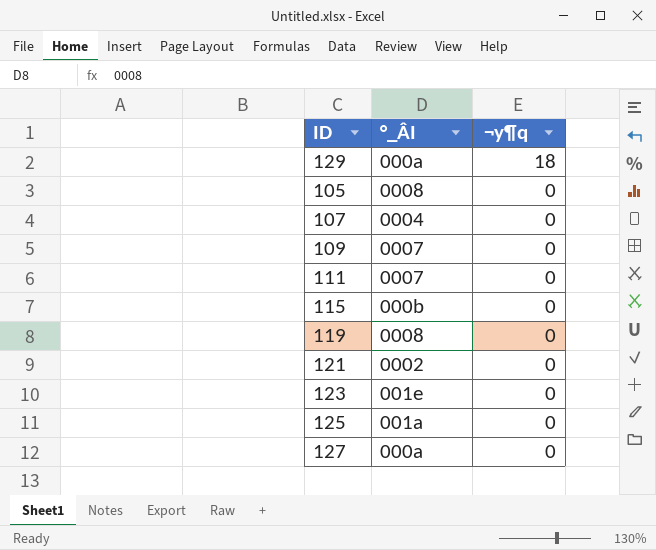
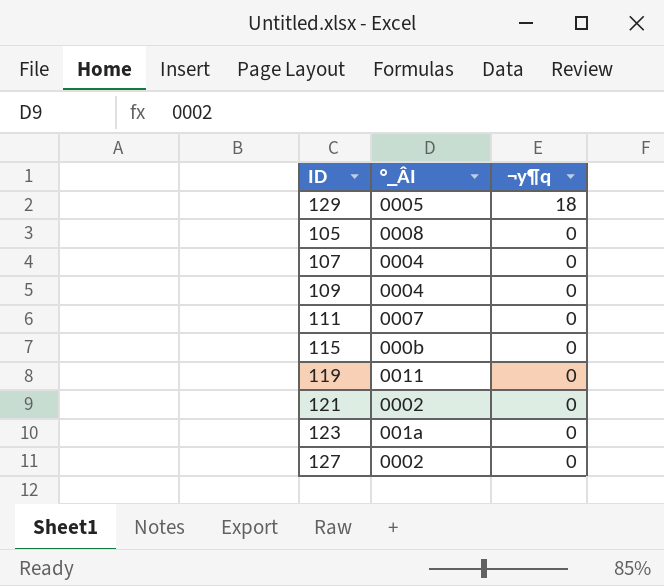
row 125: 001a | 0 -> none
129 | °_ÂI: 000a -> 0005
109 | °_ÂI: 0007 -> 0004
119 | °_ÂI: 0008 -> 0011
123 | °_ÂI: 001e -> 001a
127 | °_ÂI: 000a -> 0002

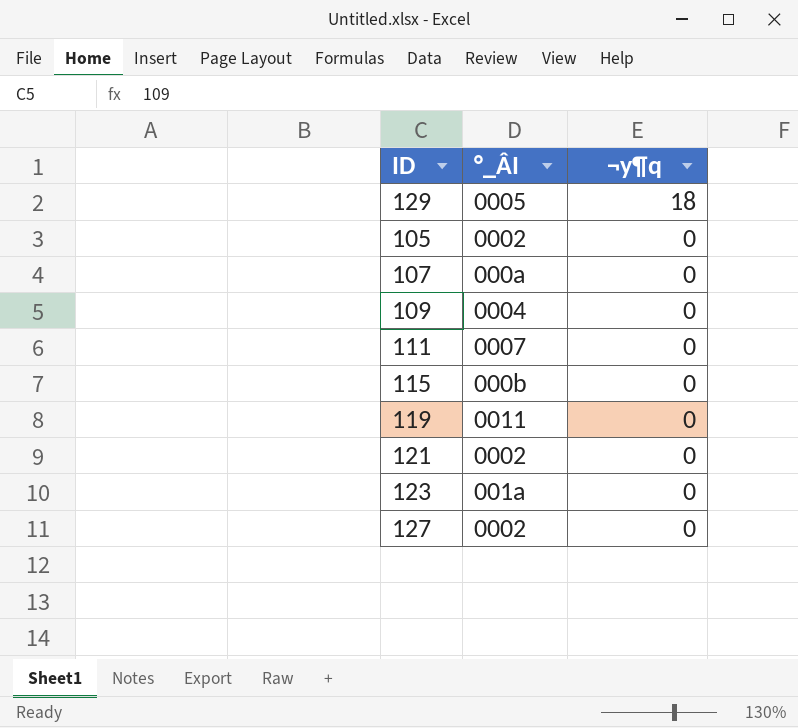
105 | °_ÂI: 0008 -> 0002
107 | °_ÂI: 0004 -> 000a

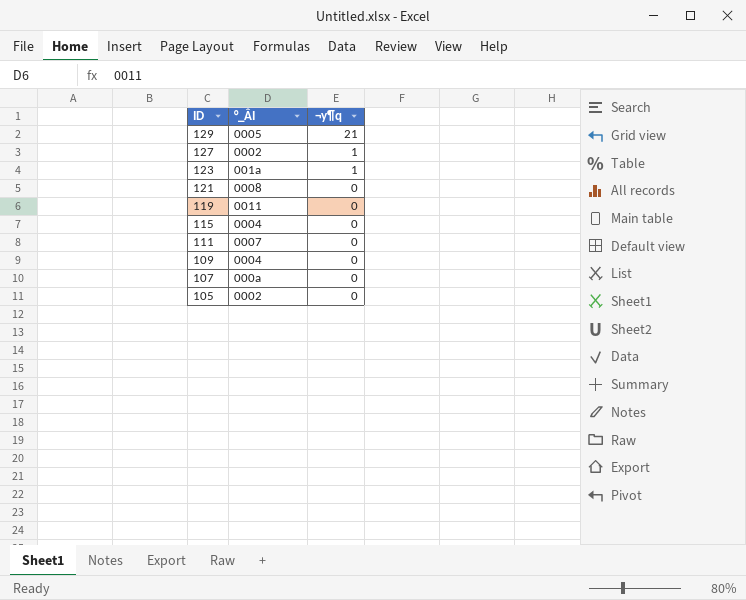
row order: ¬y¶q descending -> ID descending
129 | ¬y¶q: 18 -> 21
127 | ¬y¶q: 0 -> 1
123 | ¬y¶q: 0 -> 1
121 | °_ÂI: 0002 -> 0008
115 | °_ÂI: 000b -> 0004

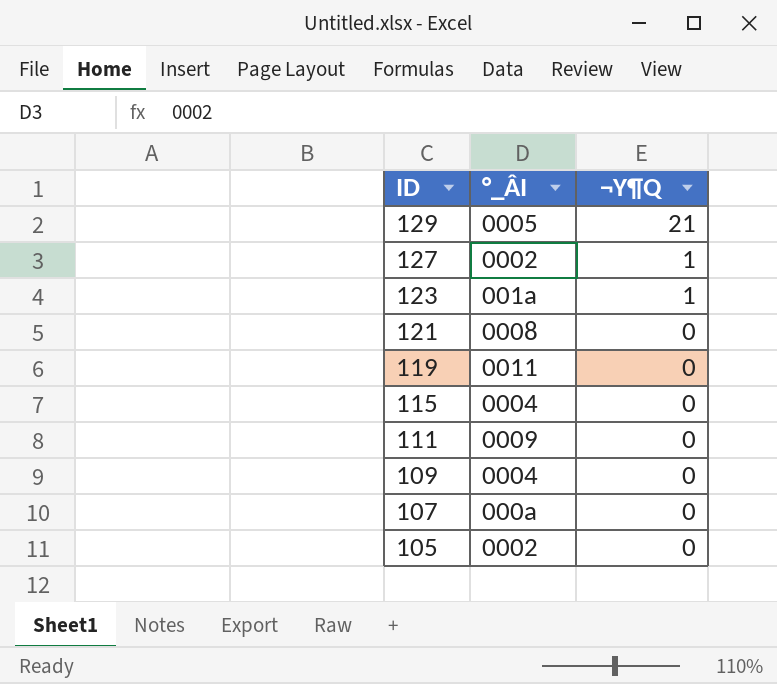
column name: ¬y¶q -> ¬Y¶Q
111 | °_ÂI: 0007 -> 0009

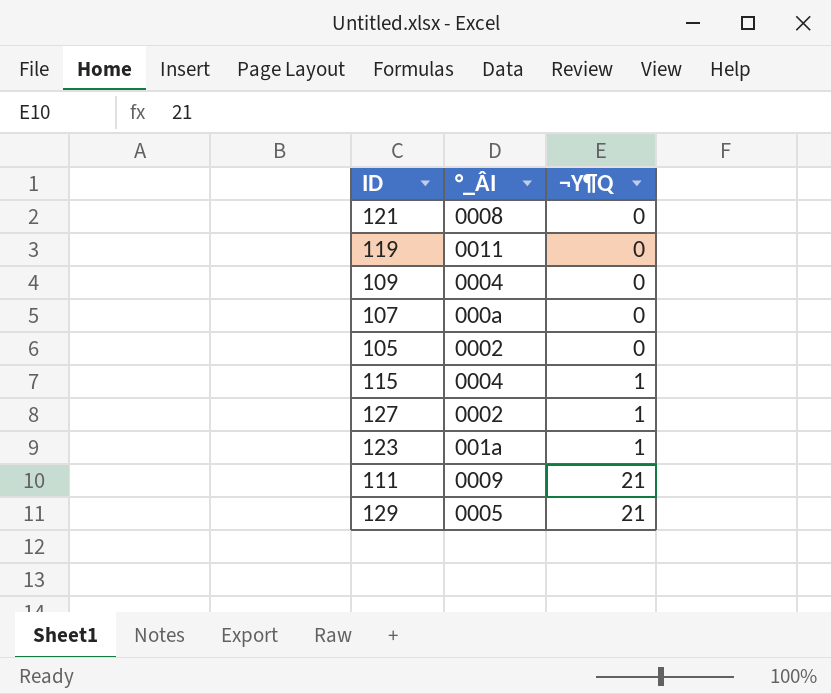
row order: ID descending -> ¬Y¶Q ascending
115 | ¬Y¶Q: 0 -> 1
111 | ¬Y¶Q: 0 -> 21

